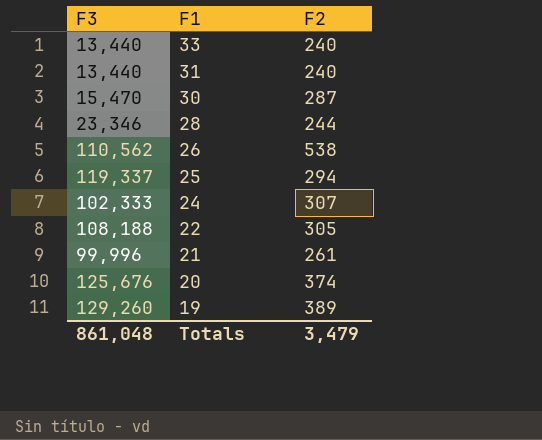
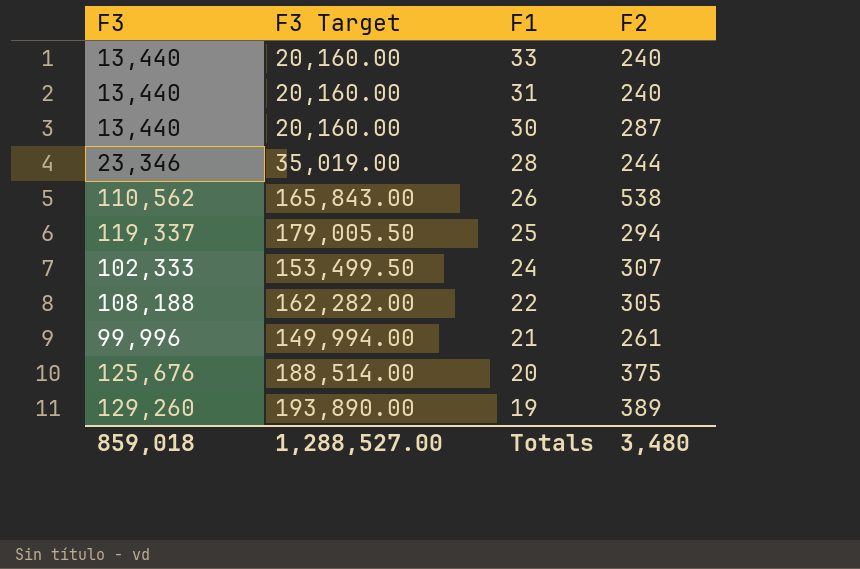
column F3 Target | formula: none -> [F3] * 1.5
30 | F3: 15,470 -> 13,440
20 | F2: 374 -> 375
Totals | F3: 861,048 -> 859,018
Totals | F2: 3,479 -> 3,480

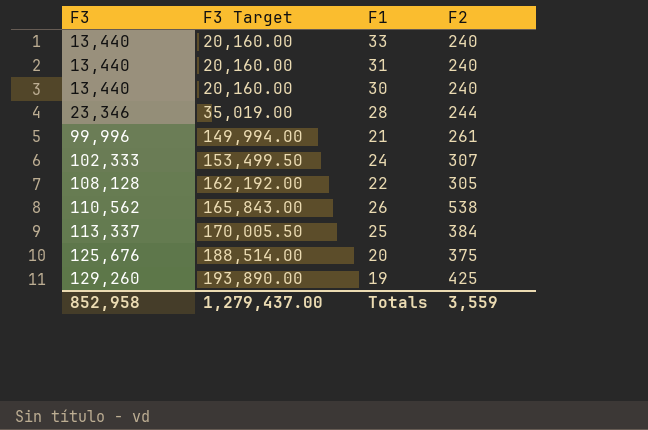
row order: F1 descending -> F3 ascending
30 | F2: 287 -> 240
22 | F3: 108,188 -> 108,128
22 | F3 Target: 162,282.00 -> 162,192.00
25 | F3: 119,337 -> 113,337
25 | F3 Target: 179,005.50 -> 170,005.50
25 | F2: 294 -> 384
19 | F2: 389 -> 425
Totals | F3: 859,018 -> 852,958
Totals | F3 Target: 1,288,527.00 -> 1,279,437.00
Totals | F2: 3,480 -> 3,559

